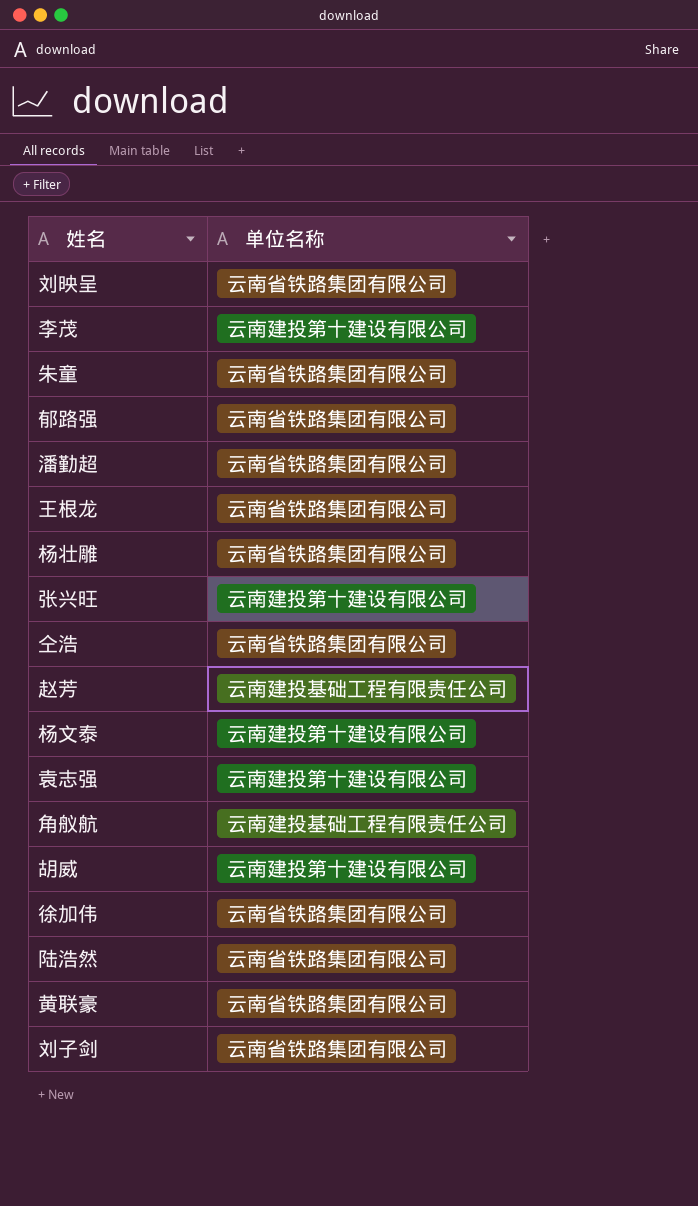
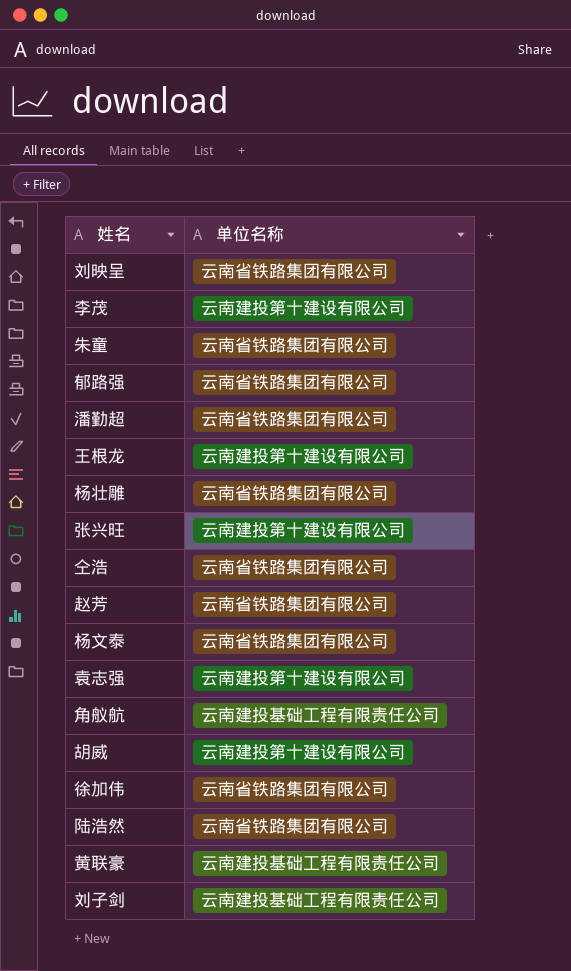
王根龙 | 单位名称: 云南省铁路集团有限公司 -> 云南建投第十建设有限公司
赵芳 | 单位名称: 云南建投基础工程有限责任公司 -> 云南省铁路集团有限公司
杨文泰 | 单位名称: 云南建投第十建设有限公司 -> 云南省铁路集团有限公司
黄联豪 | 单位名称: 云南省铁路集团有限公司 -> 云南建投基础工程有限责任公司
刘子剑 | 单位名称: 云南省铁路集团有限公司 -> 云南建投基础工程有限责任公司

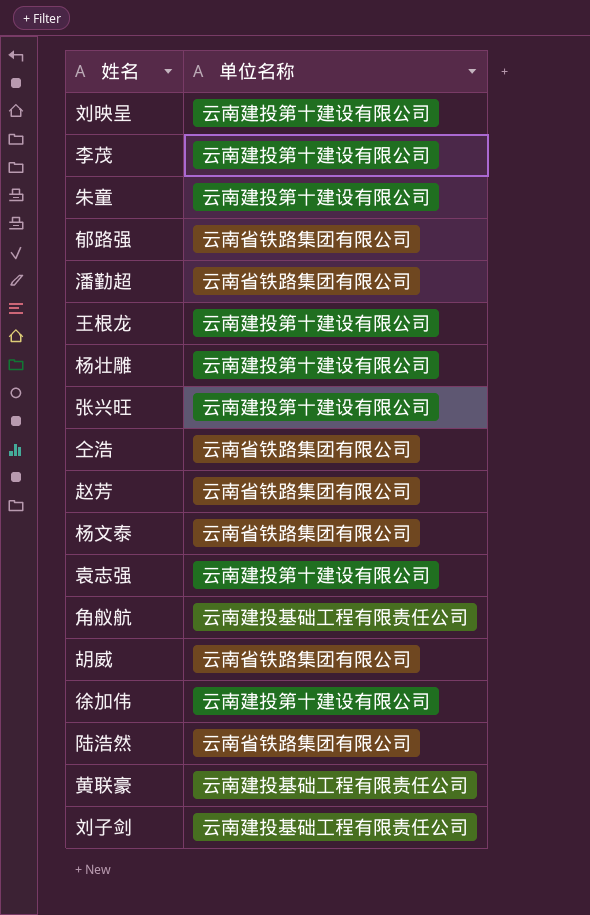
刘映呈 | 单位名称: 云南省铁路集团有限公司 -> 云南建投第十建设有限公司
朱童 | 单位名称: 云南省铁路集团有限公司 -> 云南建投第十建设有限公司
杨壮雕 | 单位名称: 云南省铁路集团有限公司 -> 云南建投第十建设有限公司
胡威 | 单位名称: 云南建投第十建设有限公司 -> 云南省铁路集团有限公司
徐加伟 | 单位名称: 云南省铁路集团有限公司 -> 云南建投第十建设有限公司

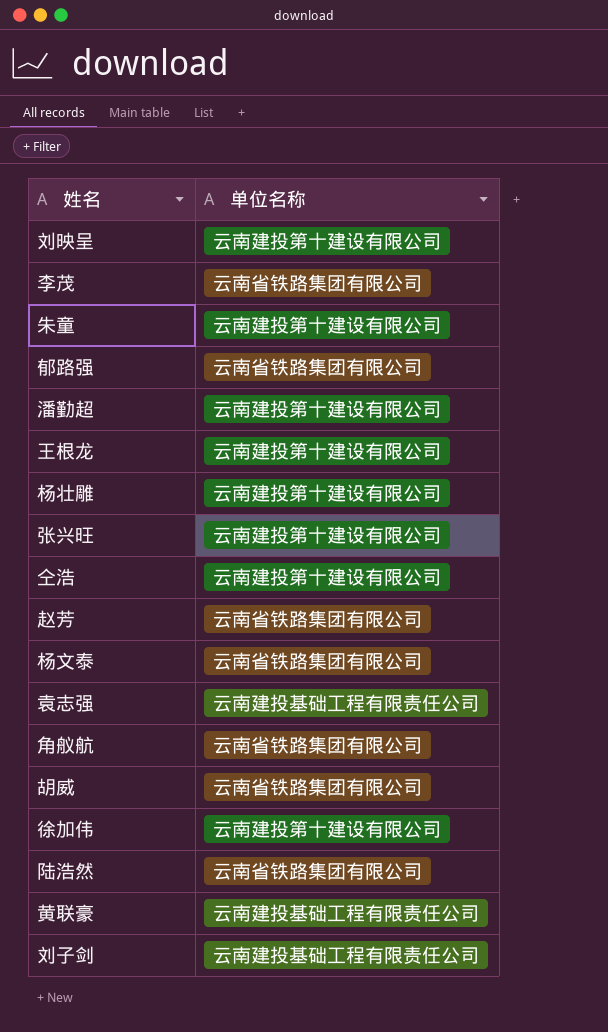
李茂 | 单位名称: 云南建投第十建设有限公司 -> 云南省铁路集团有限公司
潘勤超 | 单位名称: 云南省铁路集团有限公司 -> 云南建投第十建设有限公司
仝浩 | 单位名称: 云南省铁路集团有限公司 -> 云南建投第十建设有限公司
袁志强 | 单位名称: 云南建投第十建设有限公司 -> 云南建投基础工程有限责任公司
角舣航 | 单位名称: 云南建投基础工程有限责任公司 -> 云南省铁路集团有限公司

